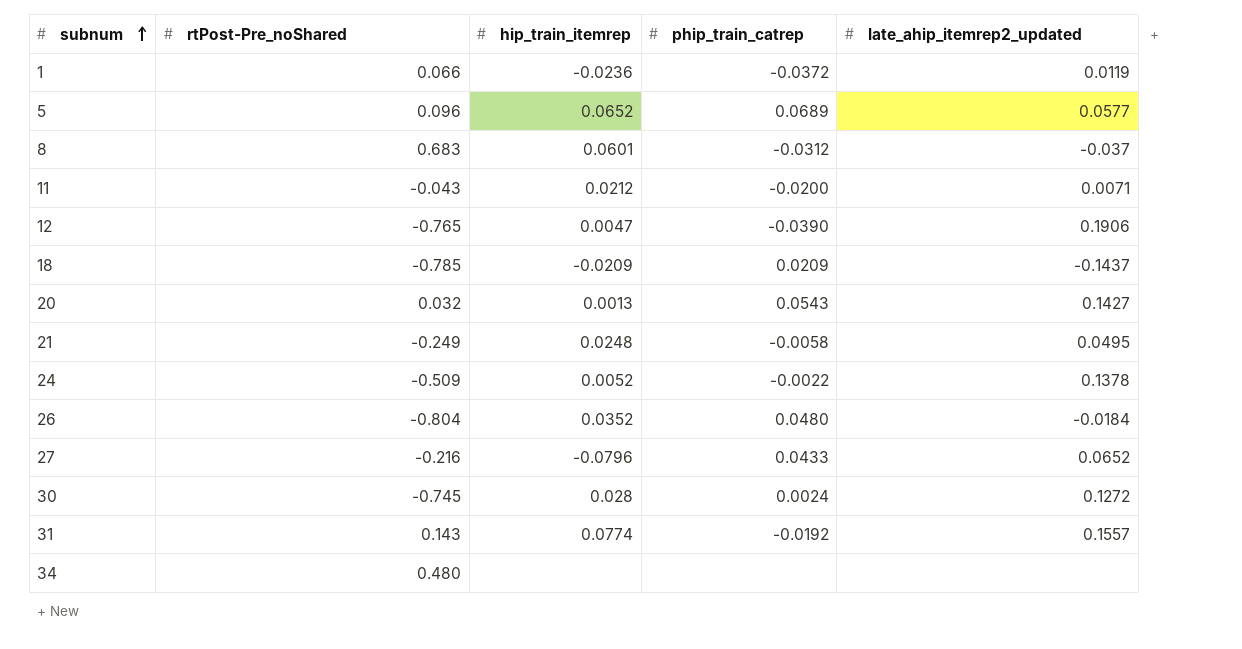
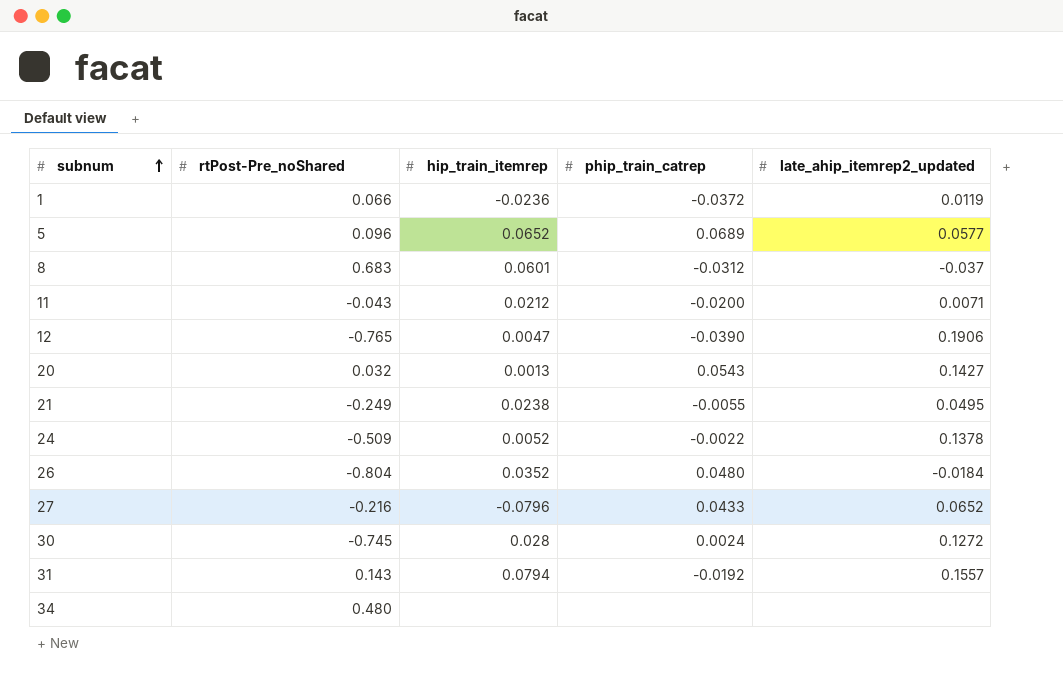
row 18: -0.785 | -0.0209 | 0.0209 | -0.1437 -> none
21 | hip_train_itemrep: 0.0248 -> 0.0238
21 | phip_train_catrep: -0.0058 -> -0.0055
31 | hip_train_itemrep: 0.0774 -> 0.0794

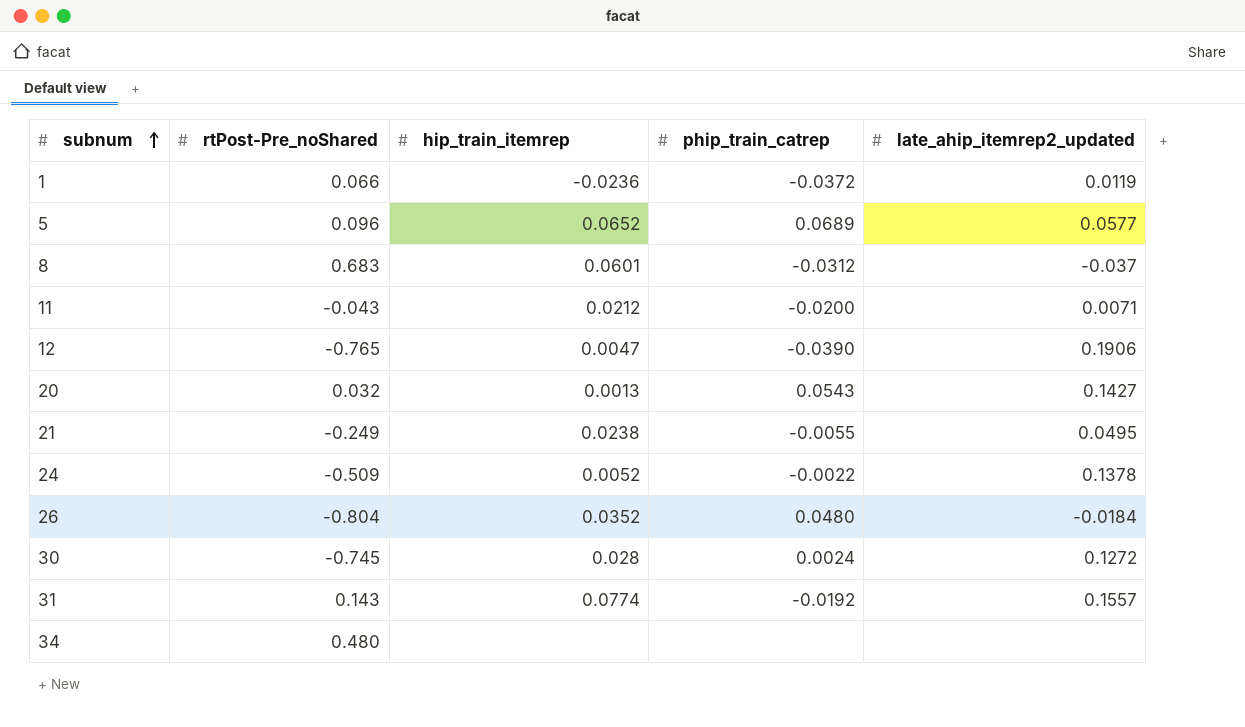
row 27: -0.216 | -0.0796 | 0.0433 | 0.0652 -> none
31 | hip_train_itemrep: 0.0794 -> 0.0774

